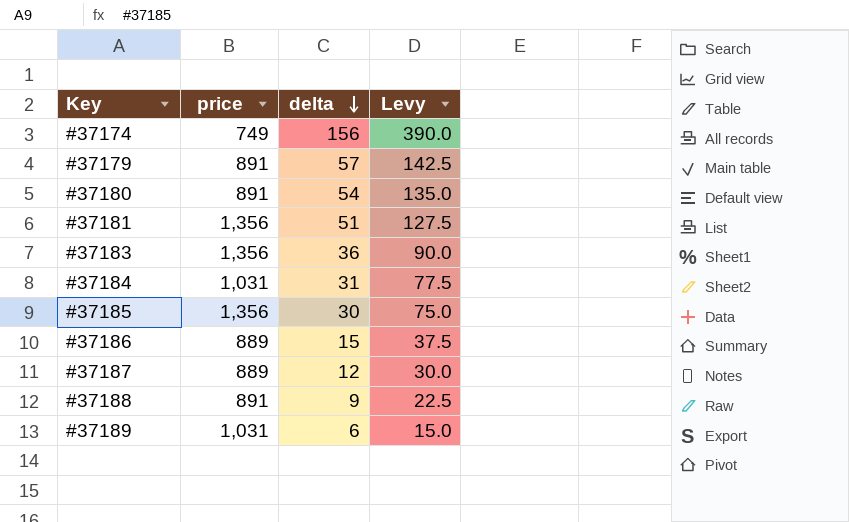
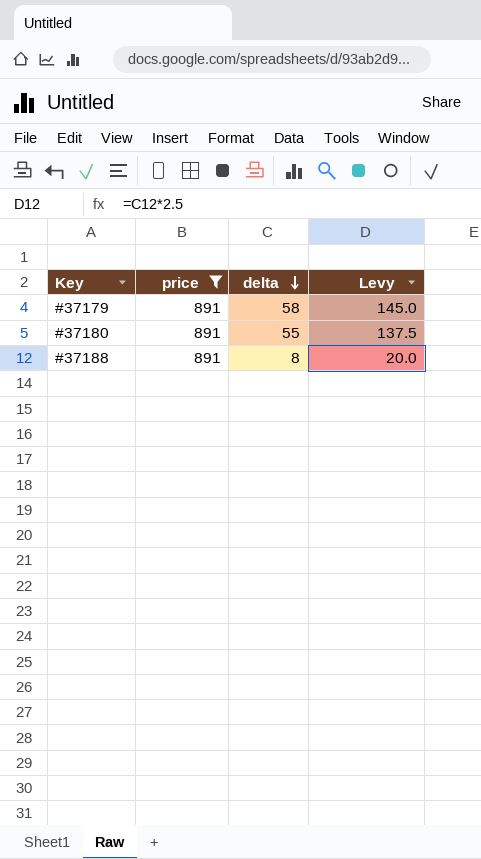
filter: none -> price = 891
#37179 | delta: 57 -> 58
#37179 | Levy: 142.5 -> 145.0
#37180 | delta: 54 -> 55
#37180 | Levy: 135.0 -> 137.5
#37188 | delta: 9 -> 8
#37188 | Levy: 22.5 -> 20.0

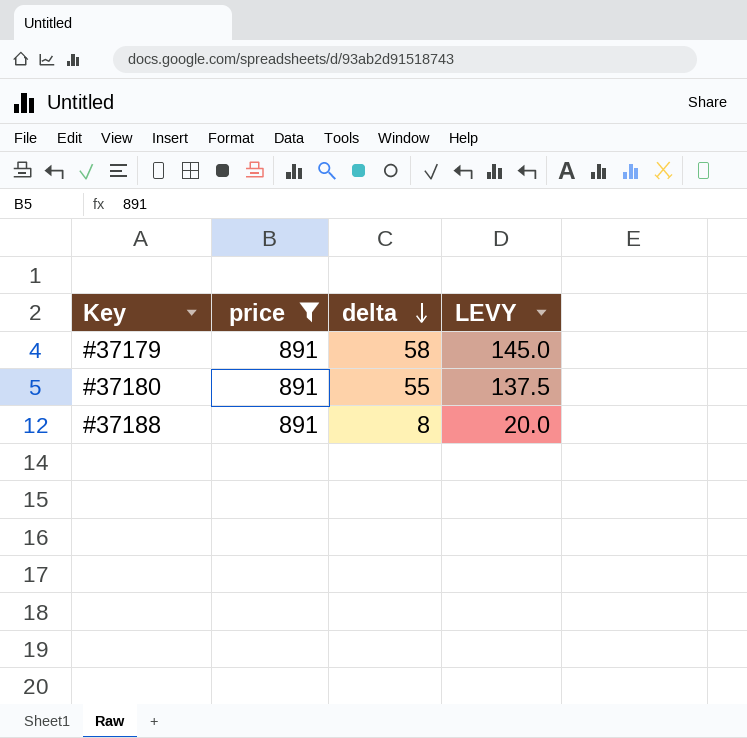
column name: Levy -> LEVY

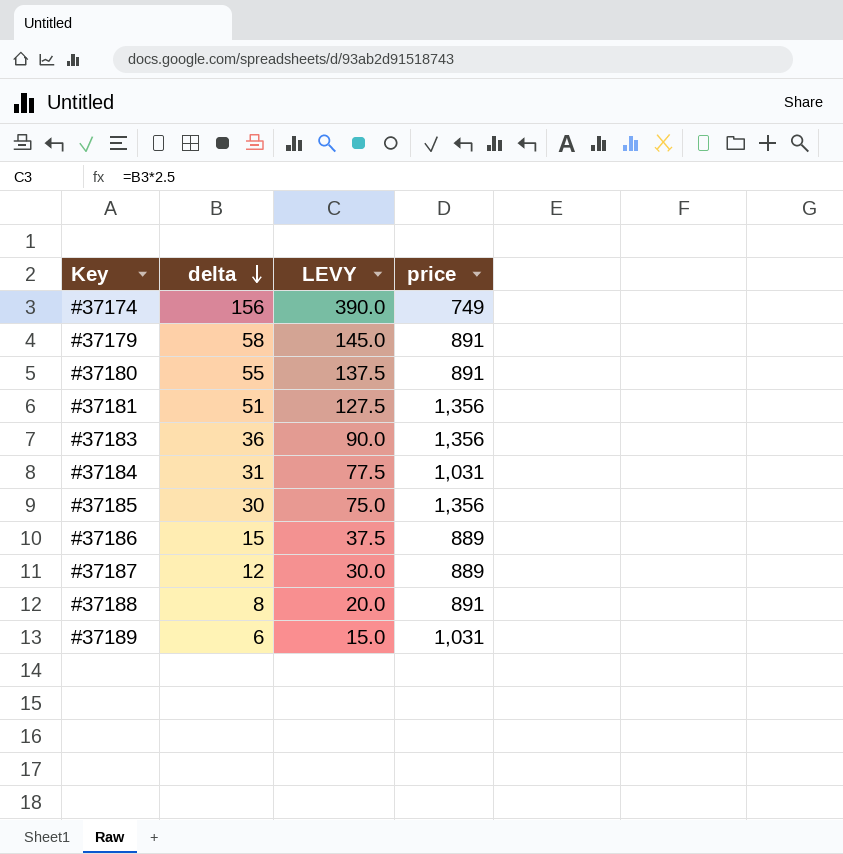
filter: price = 891 -> none
column price | position: 2 -> 4

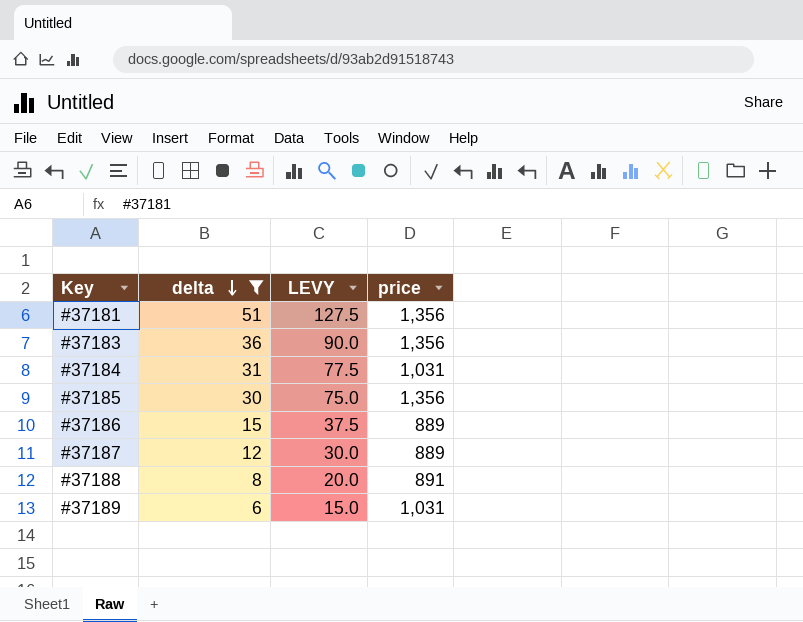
filter: none -> delta <= 51

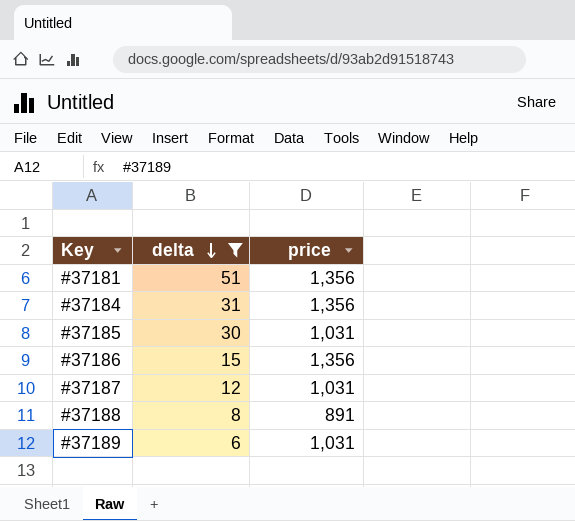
column LEVY | formula: [delta] * 2.5 -> none
row #37183: 36 | 90.0 | 1,356 -> none
#37184 | price: 1,031 -> 1,356
#37185 | price: 1,356 -> 1,031
#37186 | price: 889 -> 1,356
#37187 | price: 889 -> 1,031

